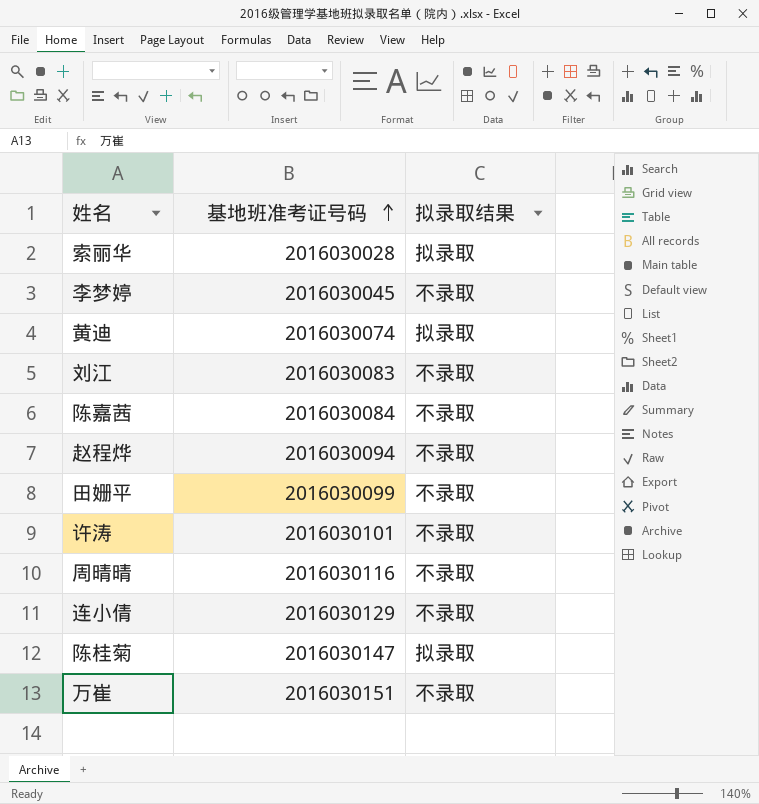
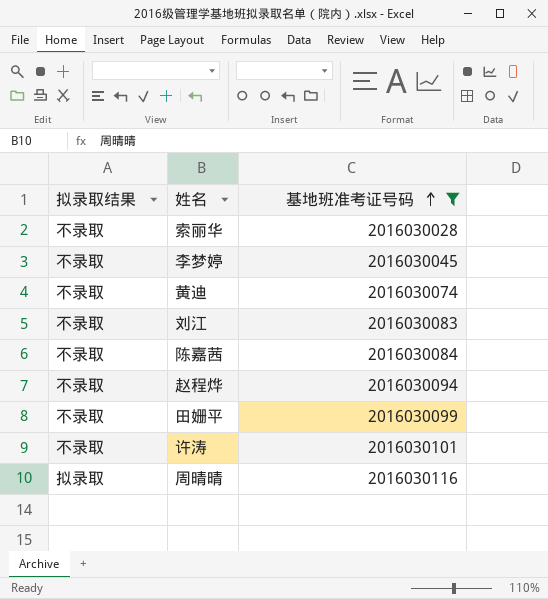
filter: none -> 基地班准考证号码 <= 2016030116
column 拟录取结果 | position: 3 -> 1
索丽华 | 拟录取结果: 拟录取 -> 不录取
黄迪 | 拟录取结果: 拟录取 -> 不录取
周晴晴 | 拟录取结果: 不录取 -> 拟录取

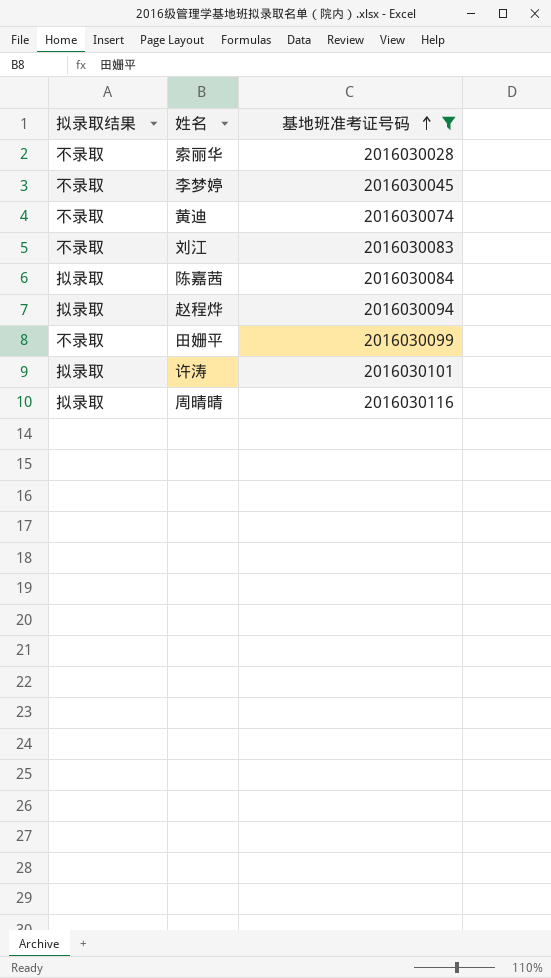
陈嘉茜 | 拟录取结果: 不录取 -> 拟录取
赵程烨 | 拟录取结果: 不录取 -> 拟录取
许涛 | 拟录取结果: 不录取 -> 拟录取

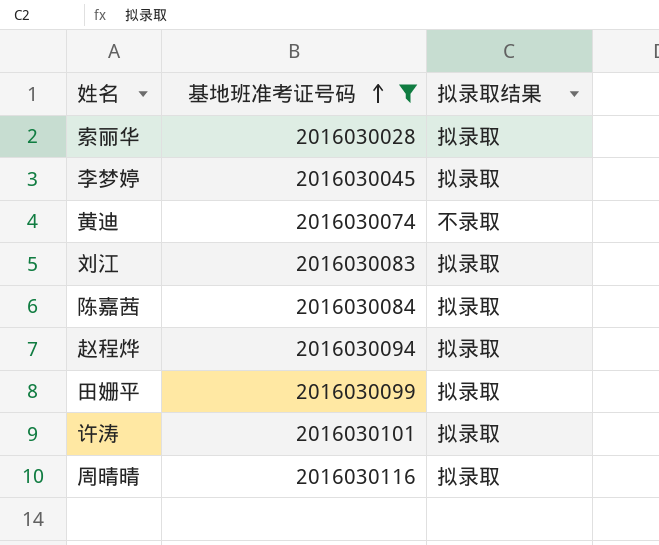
column 拟录取结果 | position: 1 -> 3
索丽华 | 拟录取结果: 不录取 -> 拟录取
李梦婷 | 拟录取结果: 不录取 -> 拟录取
刘江 | 拟录取结果: 不录取 -> 拟录取
田姗平 | 拟录取结果: 不录取 -> 拟录取

